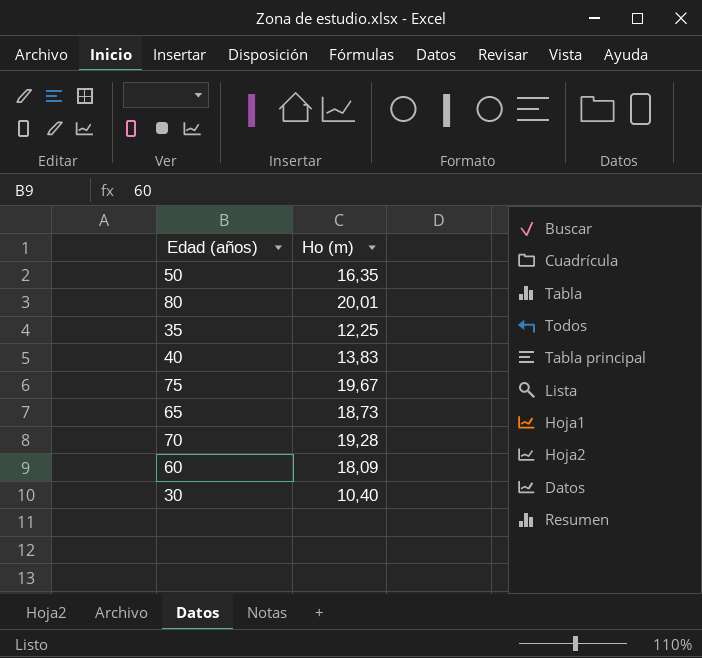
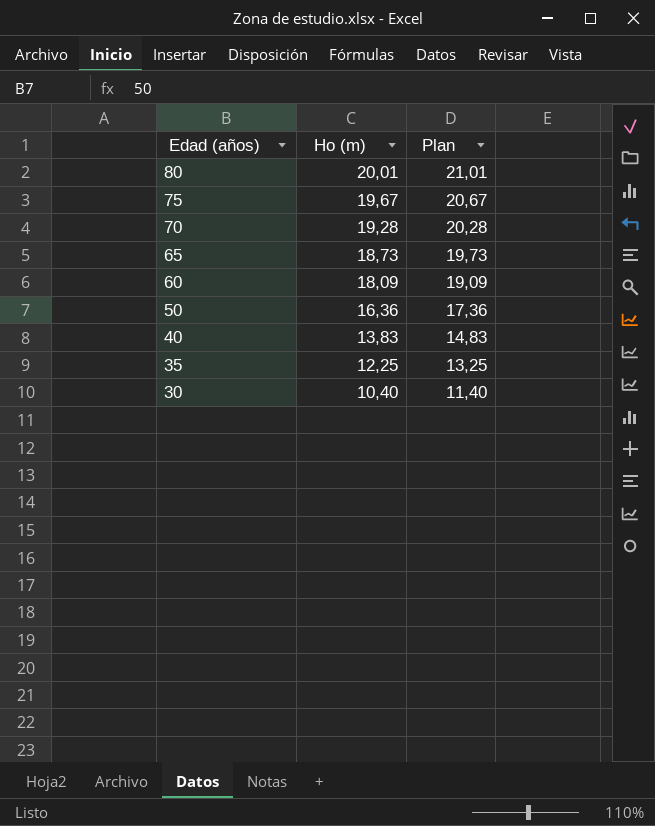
row order: none -> Edad (años) descending
column Plan | formula: none -> [Ho (m)] + 1
50 | Ho (m): 16,35 -> 16,36

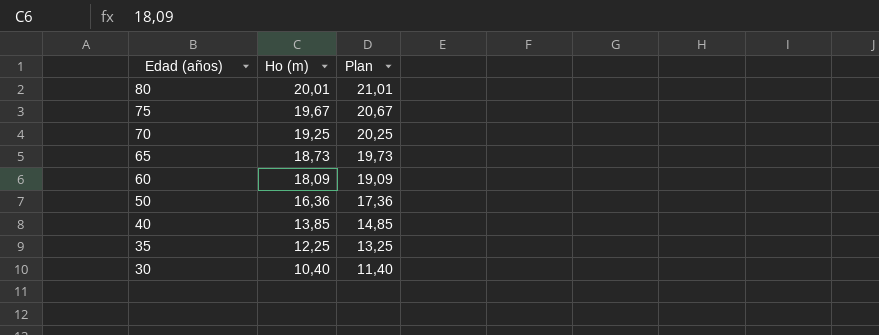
70 | Ho (m): 19,28 -> 19,25
70 | Plan: 20,28 -> 20,25
40 | Ho (m): 13,83 -> 13,85
40 | Plan: 14,83 -> 14,85

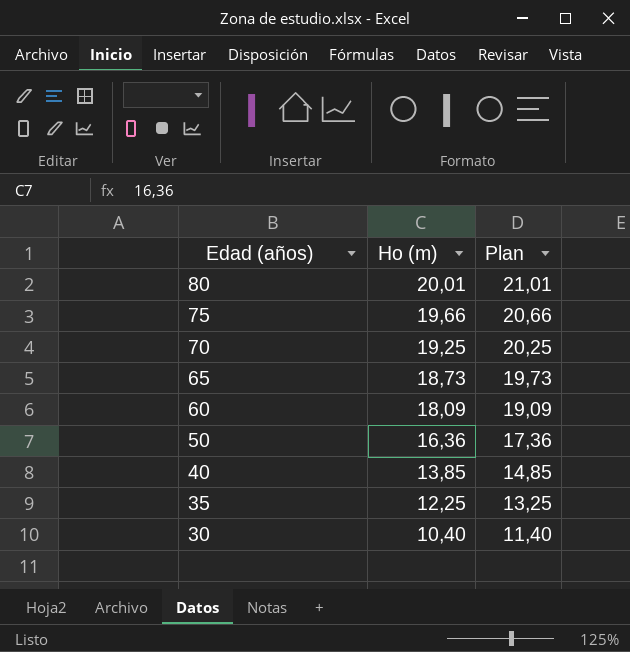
75 | Ho (m): 19,67 -> 19,66
75 | Plan: 20,67 -> 20,66

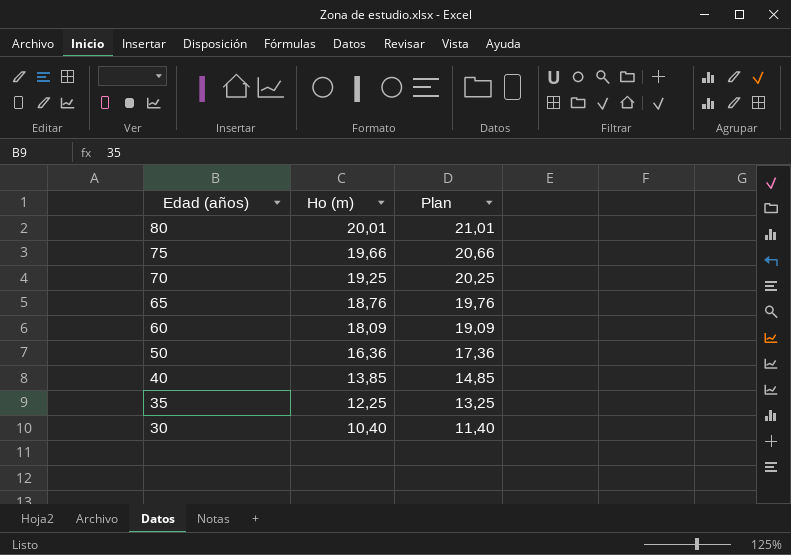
65 | Ho (m): 18,73 -> 18,76
65 | Plan: 19,73 -> 19,76

